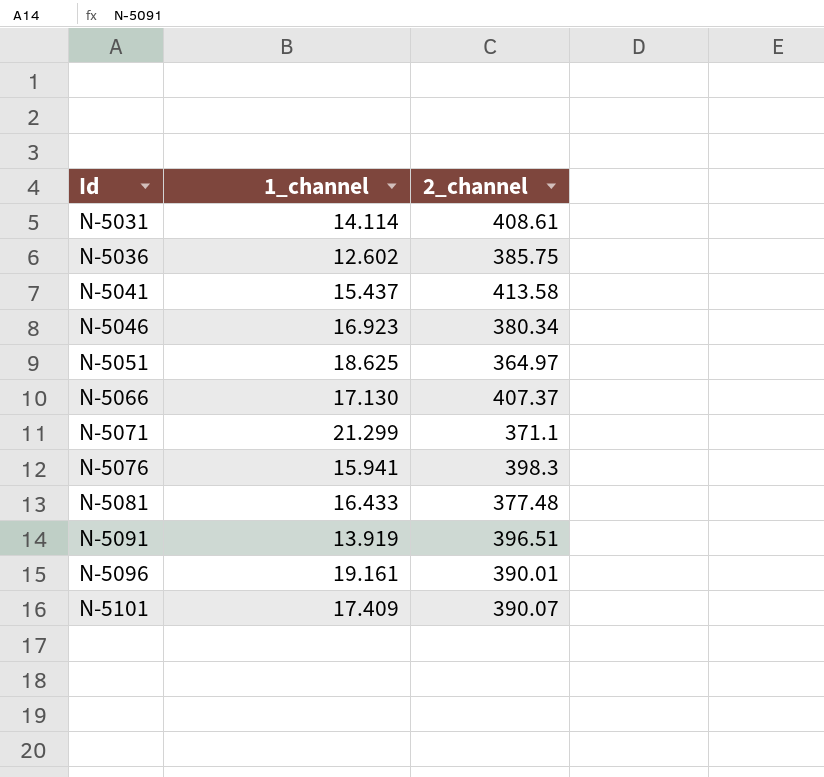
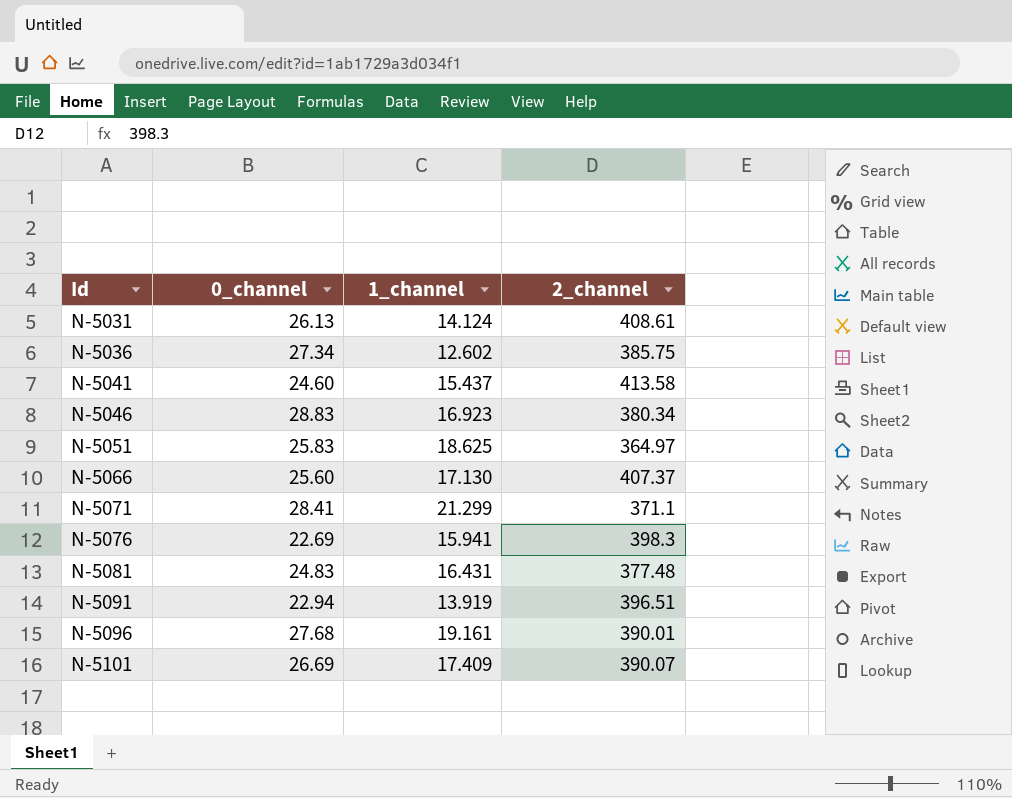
column 0_channel | position: none -> 2
N-5031 | 1_channel: 14.114 -> 14.124
N-5081 | 1_channel: 16.433 -> 16.431

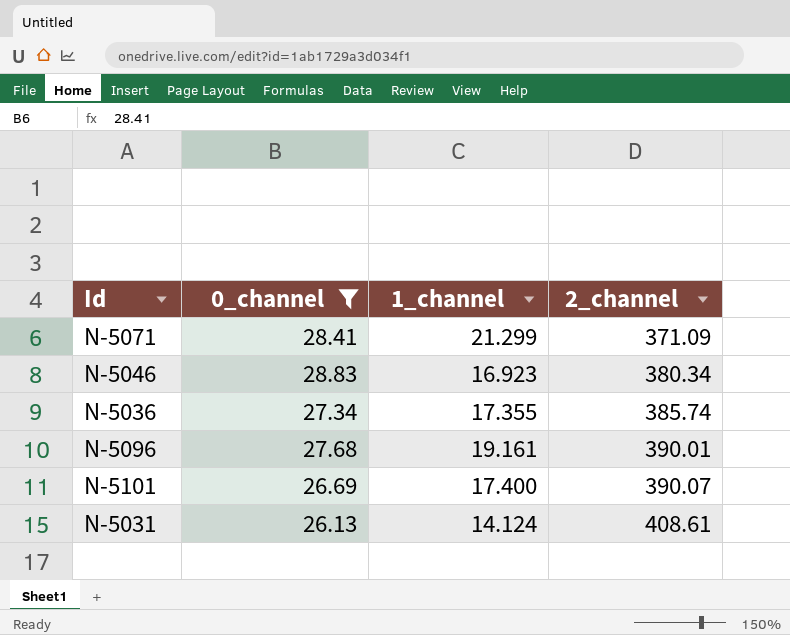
filter: none -> 0_channel >= 26.13
row order: Id ascending -> 2_channel ascending
N-5071 | 2_channel: 371.1 -> 371.09
N-5036 | 1_channel: 12.602 -> 17.355
N-5036 | 2_channel: 385.75 -> 385.74
N-5101 | 1_channel: 17.409 -> 17.400

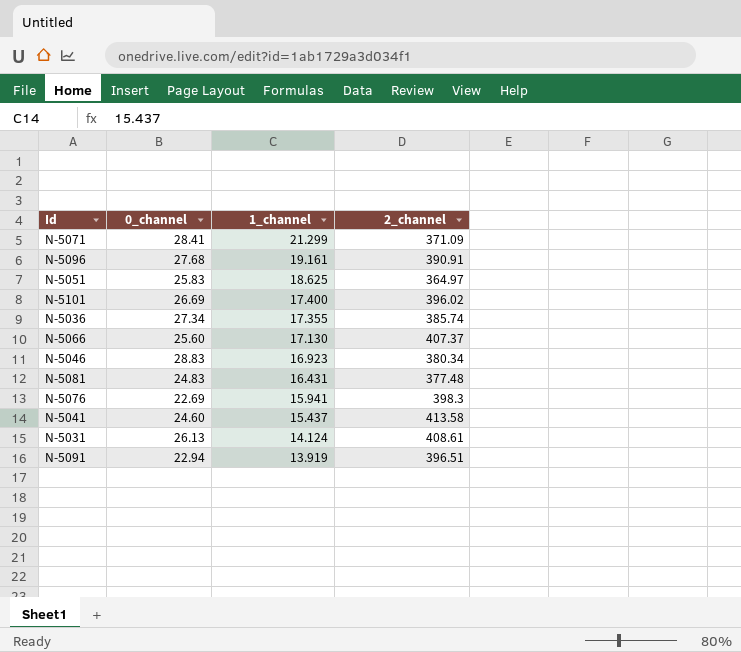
filter: 0_channel >= 26.13 -> none
row order: 2_channel ascending -> 1_channel descending
N-5096 | 2_channel: 390.01 -> 390.91
N-5101 | 2_channel: 390.07 -> 396.02

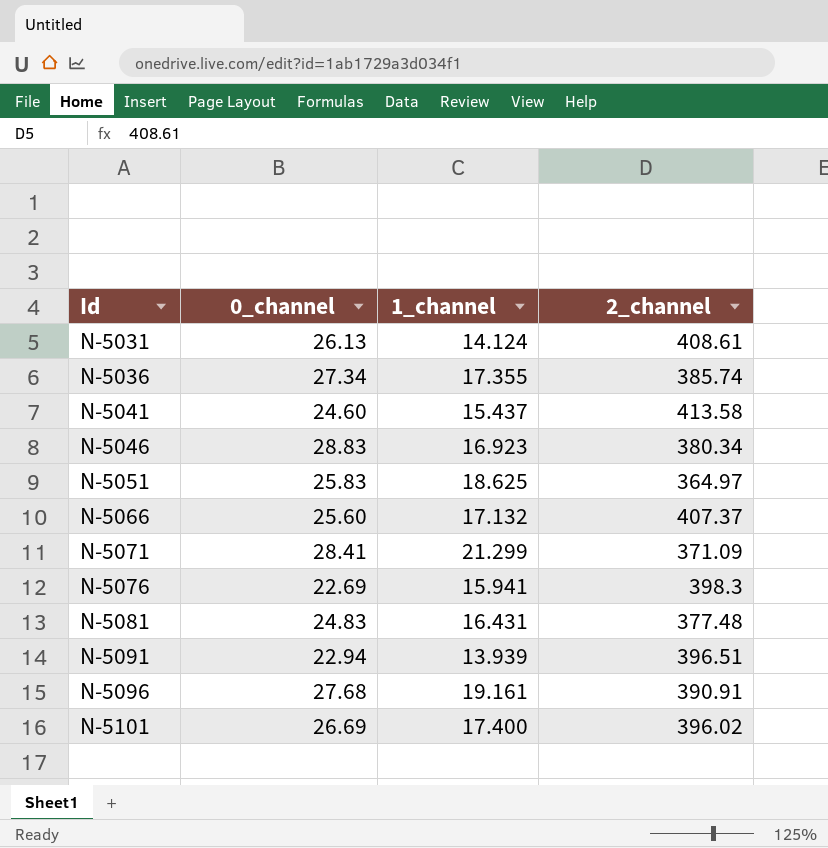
row order: 1_channel descending -> Id ascending
N-5066 | 1_channel: 17.130 -> 17.132
N-5091 | 1_channel: 13.919 -> 13.939

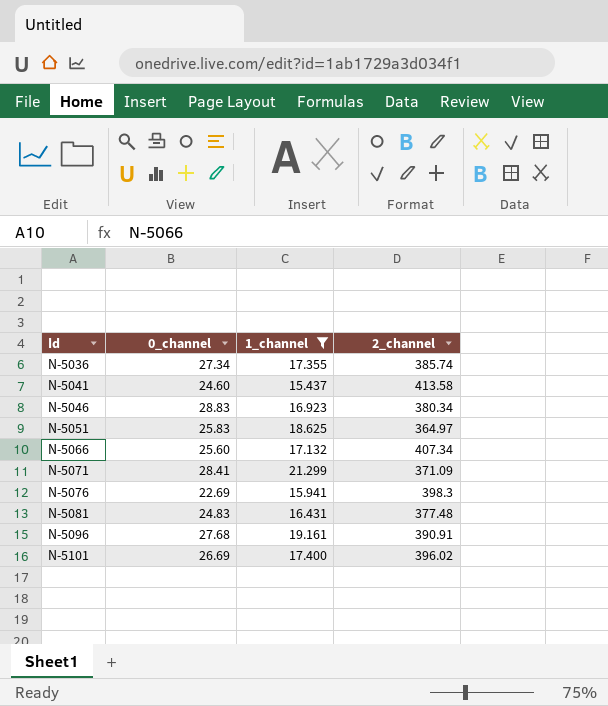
filter: none -> 1_channel >= 15.437
N-5066 | 2_channel: 407.37 -> 407.34

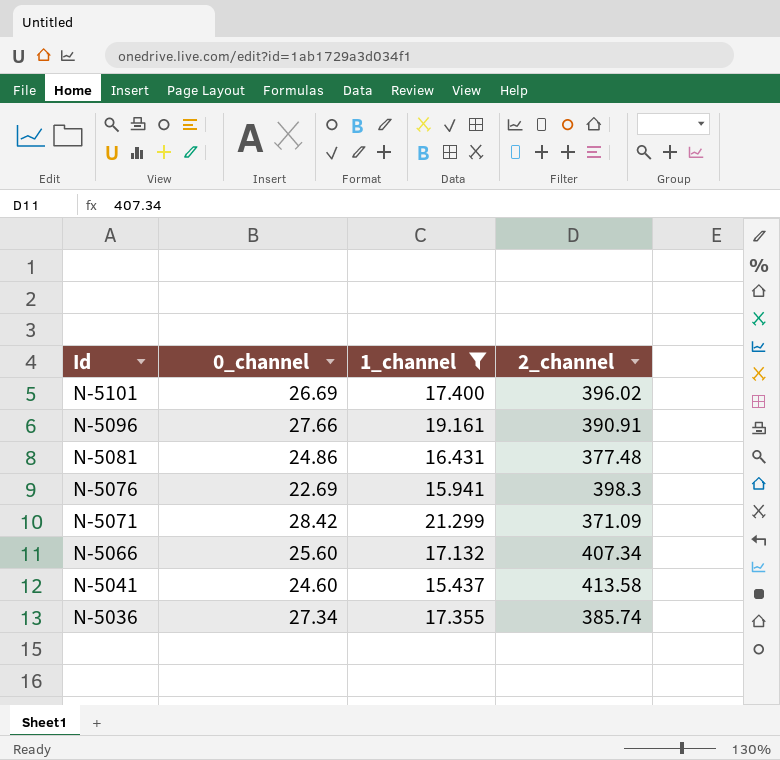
row order: Id ascending -> Id descending
row N-5046: 28.83 | 16.923 | 380.34 -> none
row N-5051: 25.83 | 18.625 | 364.97 -> none
N-5096 | 0_channel: 27.68 -> 27.66
N-5081 | 0_channel: 24.83 -> 24.86
N-5071 | 0_channel: 28.41 -> 28.42

